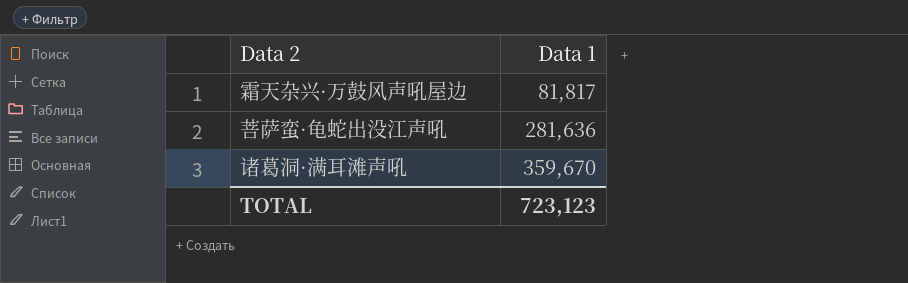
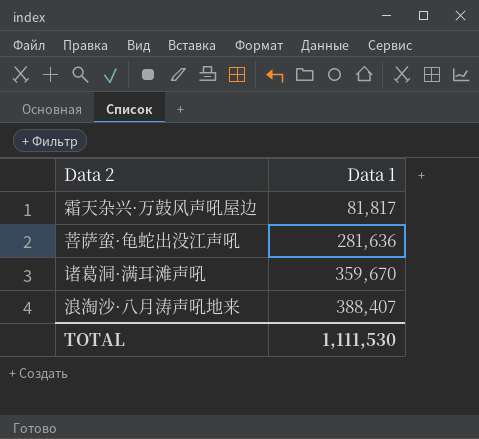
row 浪淘沙·八月涛声吼地来: none -> 388,407
TOTAL | Data 1: 723,123 -> 1,111,530

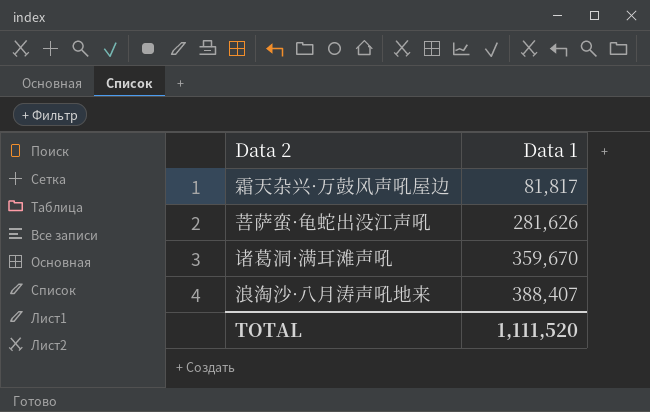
菩萨蛮·龟蛇出没江声吼 | Data 1: 281,636 -> 281,626
TOTAL | Data 1: 1,111,530 -> 1,111,520

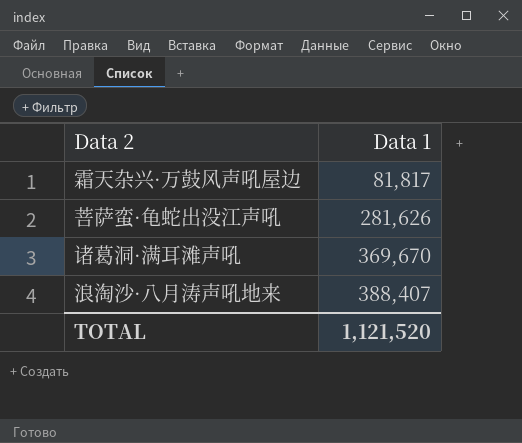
诸葛洞·满耳滩声吼 | Data 1: 359,670 -> 369,670
TOTAL | Data 1: 1,111,520 -> 1,121,520

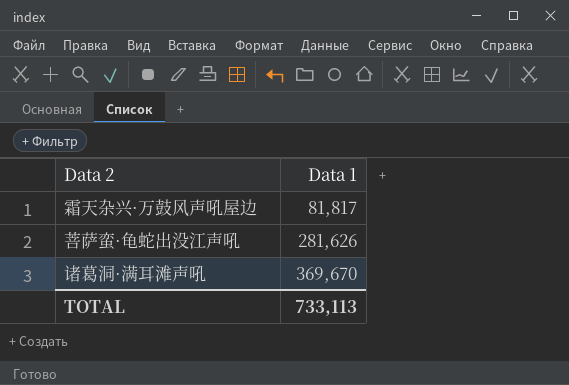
row 浪淘沙·八月涛声吼地来: 388,407 -> none
TOTAL | Data 1: 1,121,520 -> 733,113

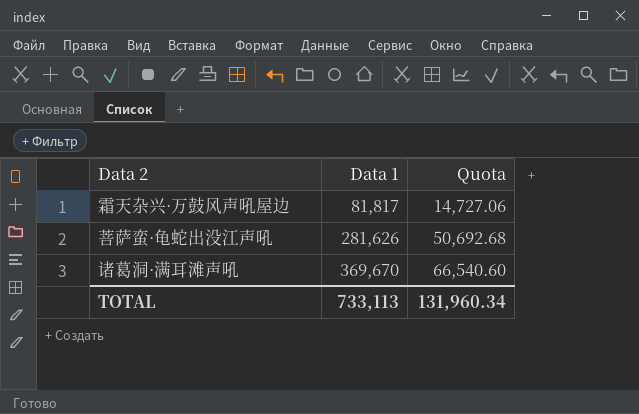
column Quota | formula: none -> [Data 1] * 0.18

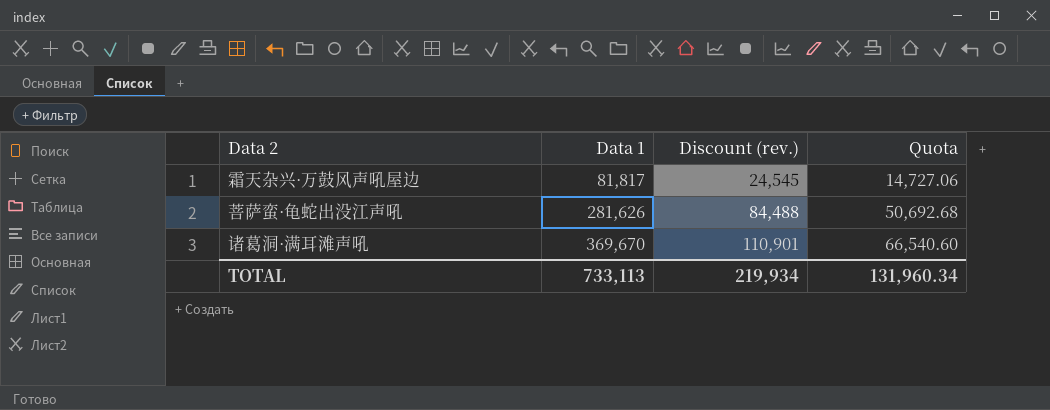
column Discount (rev.) | formula: none -> [Data 1] * 0.3

